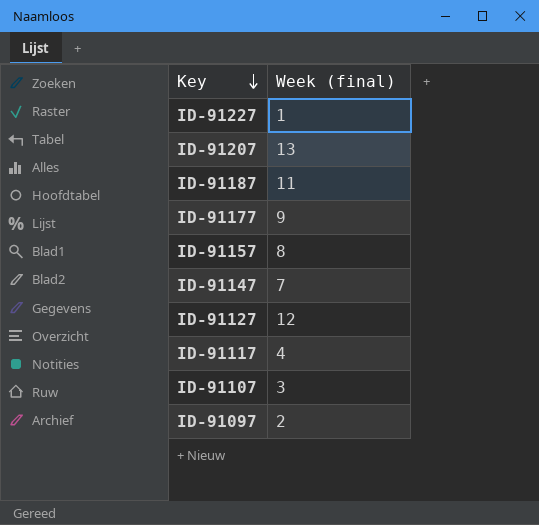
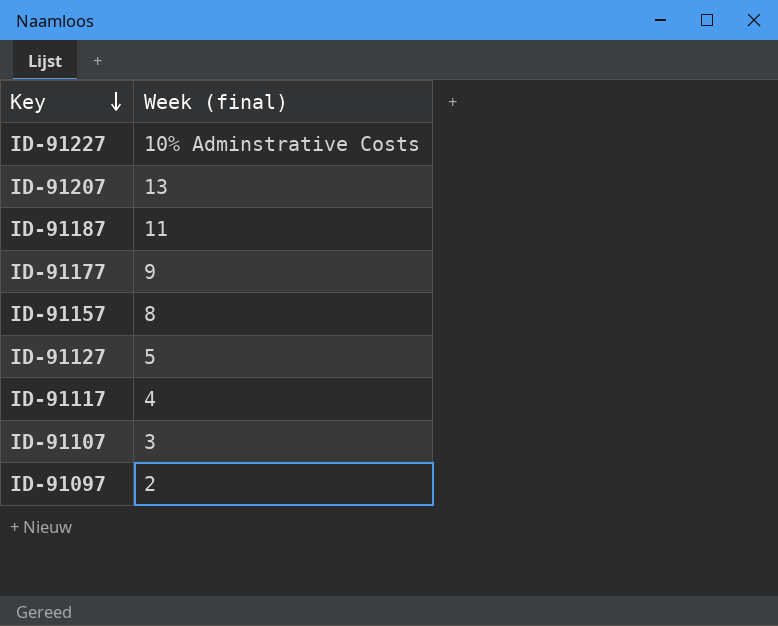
row ID-91147: 7 -> none
ID-91227 | Week (final): 1 -> 10% Adminstrative Costs
ID-91127 | Week (final): 12 -> 5

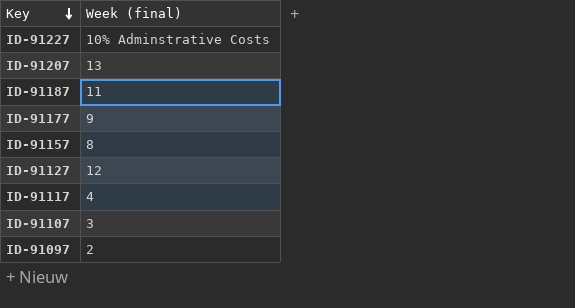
ID-91127 | Week (final): 5 -> 12

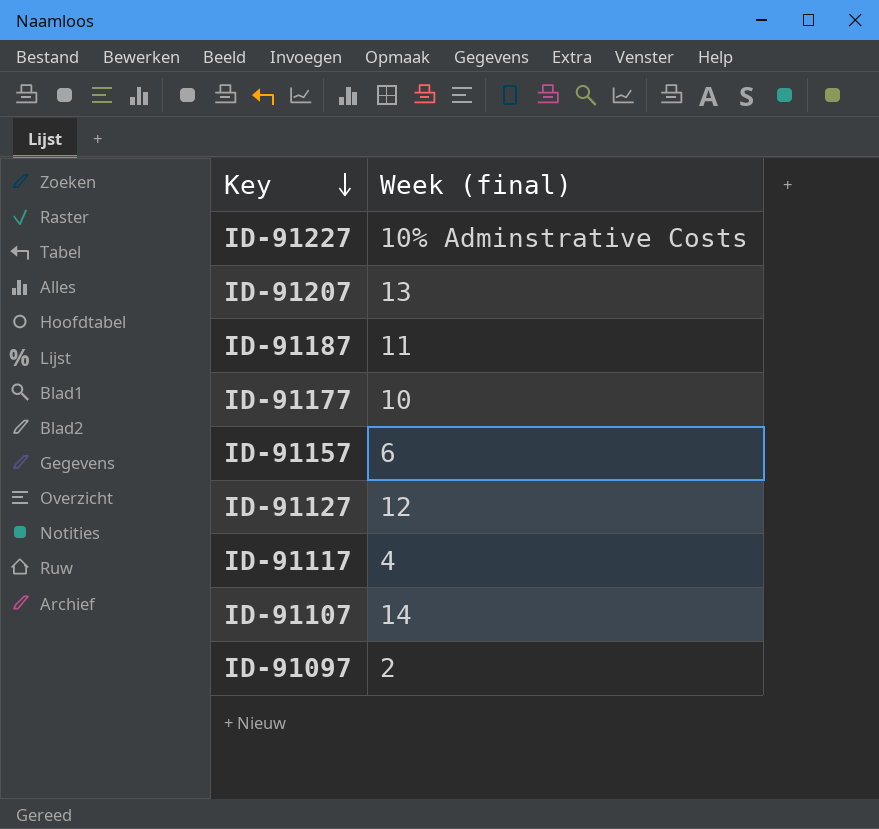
ID-91177 | Week (final): 9 -> 10
ID-91157 | Week (final): 8 -> 6
ID-91107 | Week (final): 3 -> 14

